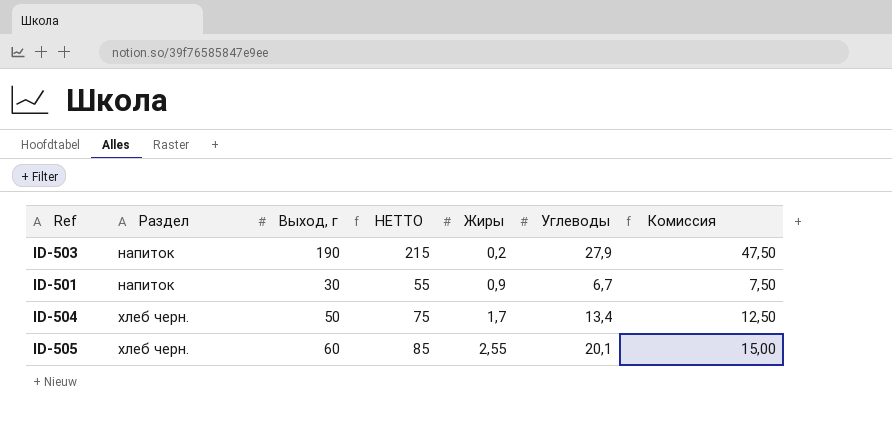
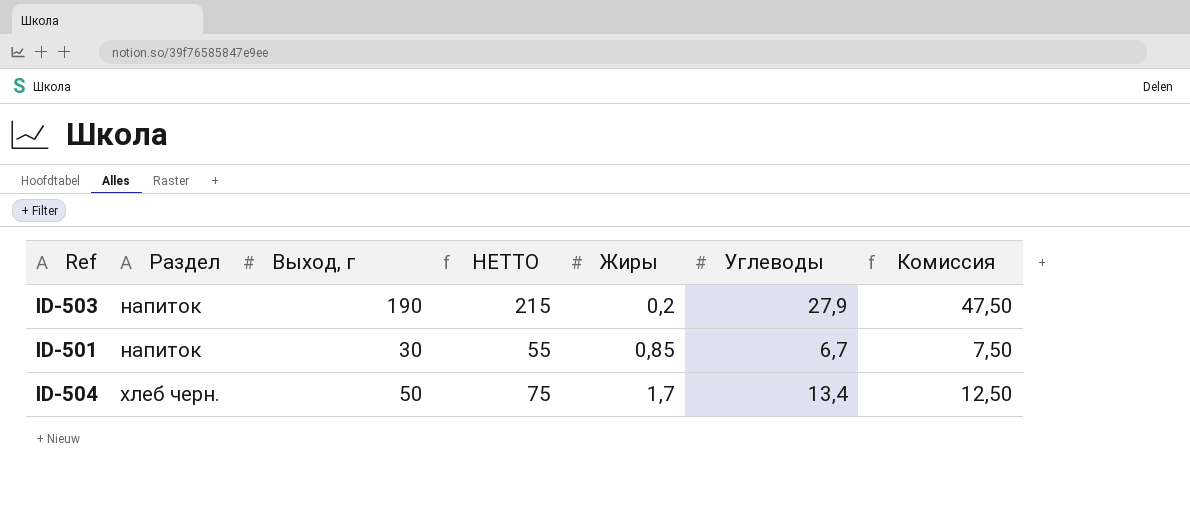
row ID-505: хлеб черн. | 60 | 85 | 2,55 | 20,1 | 15,00 -> none
ID-501 | Жиры: 0,9 -> 0,85

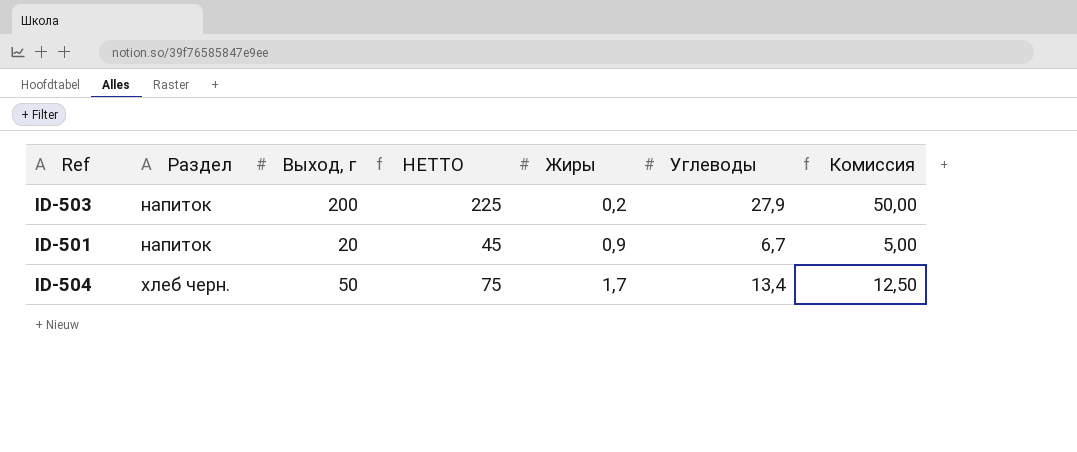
ID-503 | Выход, г: 190 -> 200
ID-503 | НЕТТО: 215 -> 225
ID-503 | Комиссия: 47,50 -> 50,00
ID-501 | Выход, г: 30 -> 20
ID-501 | НЕТТО: 55 -> 45
ID-501 | Жиры: 0,85 -> 0,9
ID-501 | Комиссия: 7,50 -> 5,00

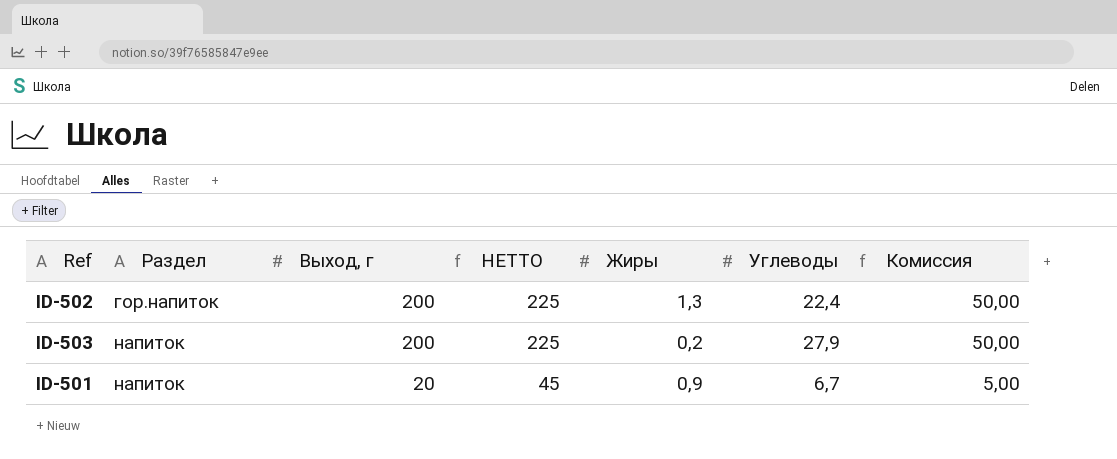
row ID-504: хлеб черн. | 50 | 75 | 1,7 | 13,4 | 12,50 -> none
row ID-502: none -> гор.напиток | 200 | 225 | 1,3 | 22,4 | 50,00

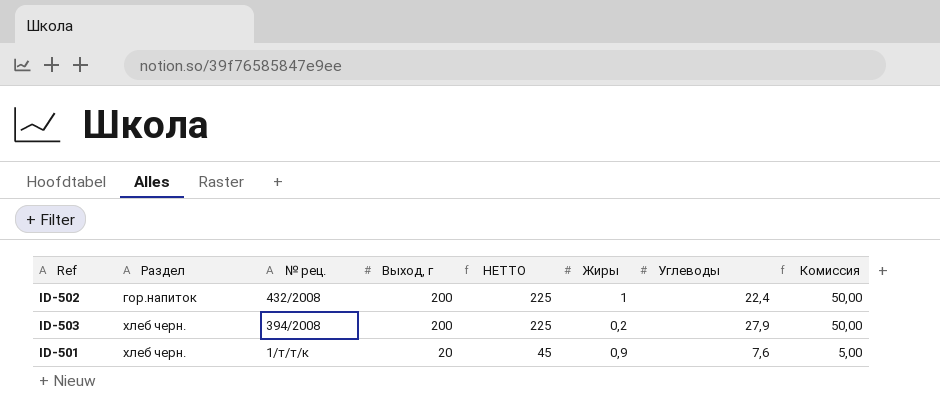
column № рец. | position: none -> 3
ID-502 | Жиры: 1,3 -> 1
ID-503 | Раздел: напиток -> хлеб черн.
ID-501 | Раздел: напиток -> хлеб черн.
ID-501 | Углеводы: 6,7 -> 7,6

